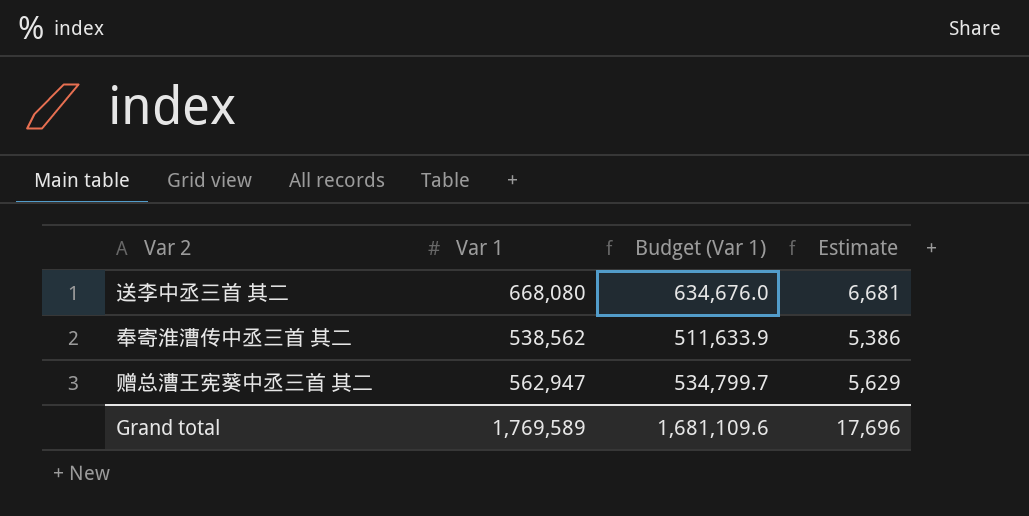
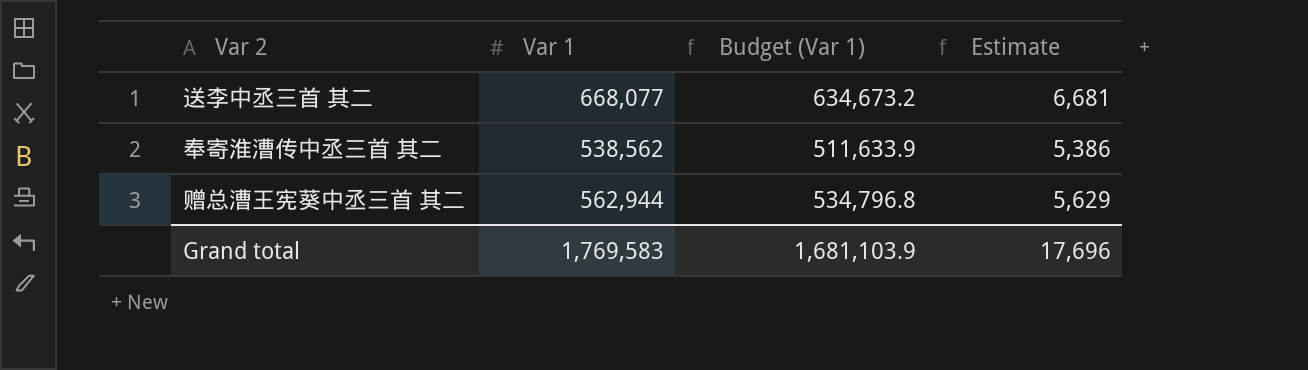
送李中丞三首 其二 | Var 1: 668,080 -> 668,077
送李中丞三首 其二 | Budget (Var 1): 634,676.0 -> 634,673.2
赠总漕王宪葵中丞三首 其二 | Var 1: 562,947 -> 562,944
赠总漕王宪葵中丞三首 其二 | Budget (Var 1): 534,799.7 -> 534,796.8
Grand total | Var 1: 1,769,589 -> 1,769,583
Grand total | Budget (Var 1): 1,681,109.6 -> 1,681,103.9

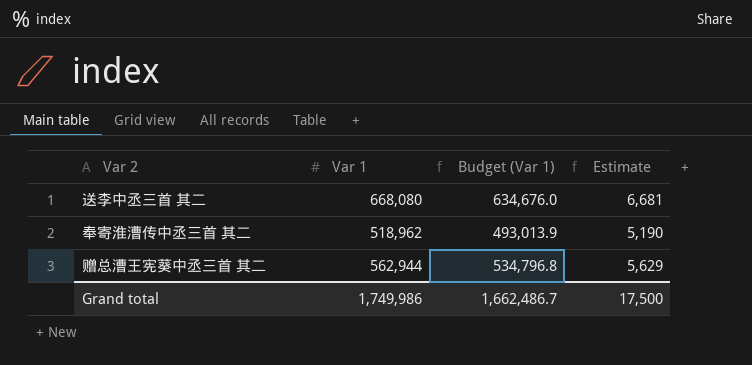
送李中丞三首 其二 | Var 1: 668,077 -> 668,080
送李中丞三首 其二 | Budget (Var 1): 634,673.2 -> 634,676.0
奉寄淮漕传中丞三首 其二 | Var 1: 538,562 -> 518,962
奉寄淮漕传中丞三首 其二 | Budget (Var 1): 511,633.9 -> 493,013.9
奉寄淮漕传中丞三首 其二 | Estimate: 5,386 -> 5,190
Grand total | Var 1: 1,769,583 -> 1,749,986
Grand total | Budget (Var 1): 1,681,103.9 -> 1,662,486.7
Grand total | Estimate: 17,696 -> 17,500

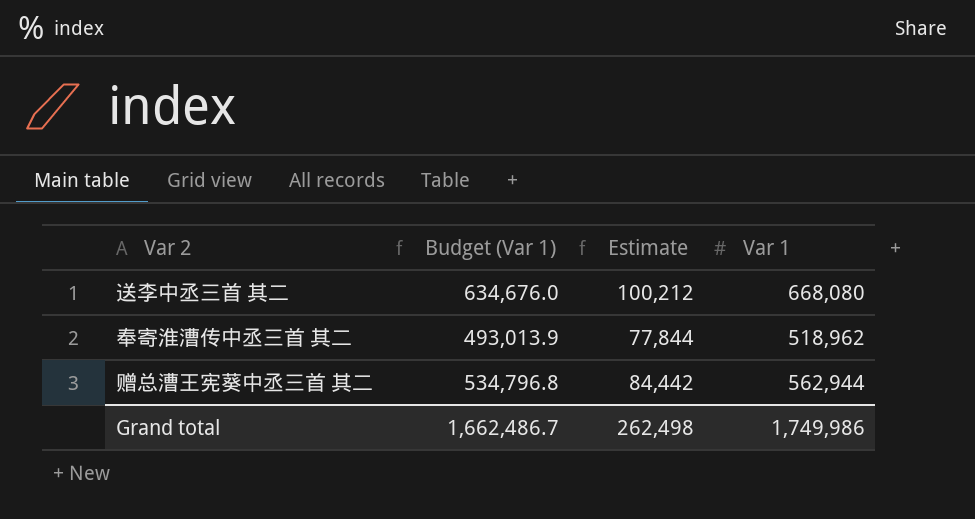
column Estimate | formula: [Var 1] * 0.01 -> [Var 1] * 0.15
column Var 1 | position: 2 -> 4
Grand total | Estimate: 17,500 -> 262,498

